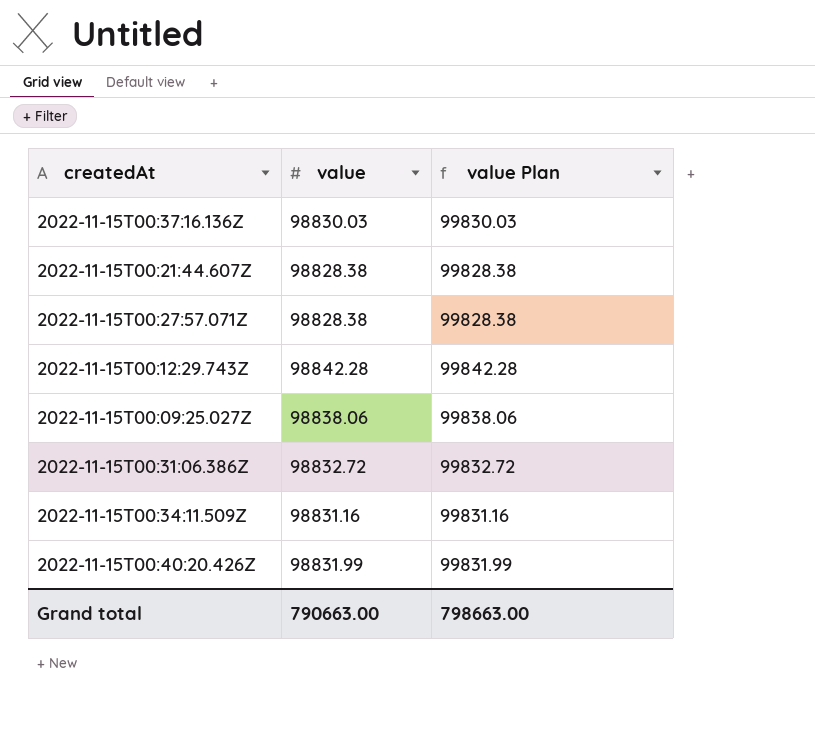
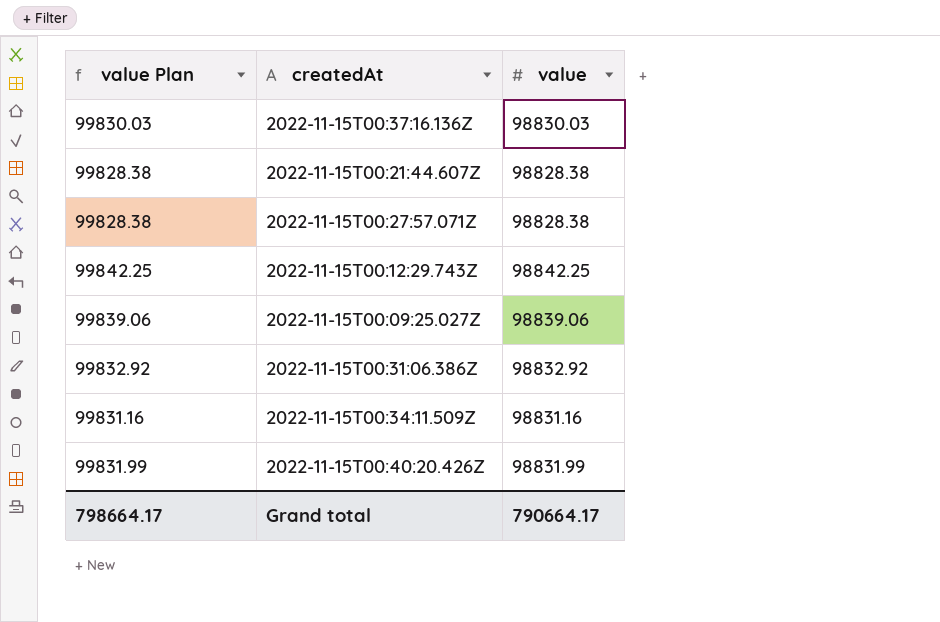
column value Plan | position: 3 -> 1
2022-11-15T00:12:29.743Z | value Plan: 99842.28 -> 99842.25
2022-11-15T00:12:29.743Z | value: 98842.28 -> 98842.25
2022-11-15T00:09:25.027Z | value Plan: 99838.06 -> 99839.06
2022-11-15T00:09:25.027Z | value: 98838.06 -> 98839.06
2022-11-15T00:31:06.386Z | value Plan: 99832.72 -> 99832.92
2022-11-15T00:31:06.386Z | value: 98832.72 -> 98832.92
Grand total | value Plan: 798663.00 -> 798664.17
Grand total | value: 790663.00 -> 790664.17

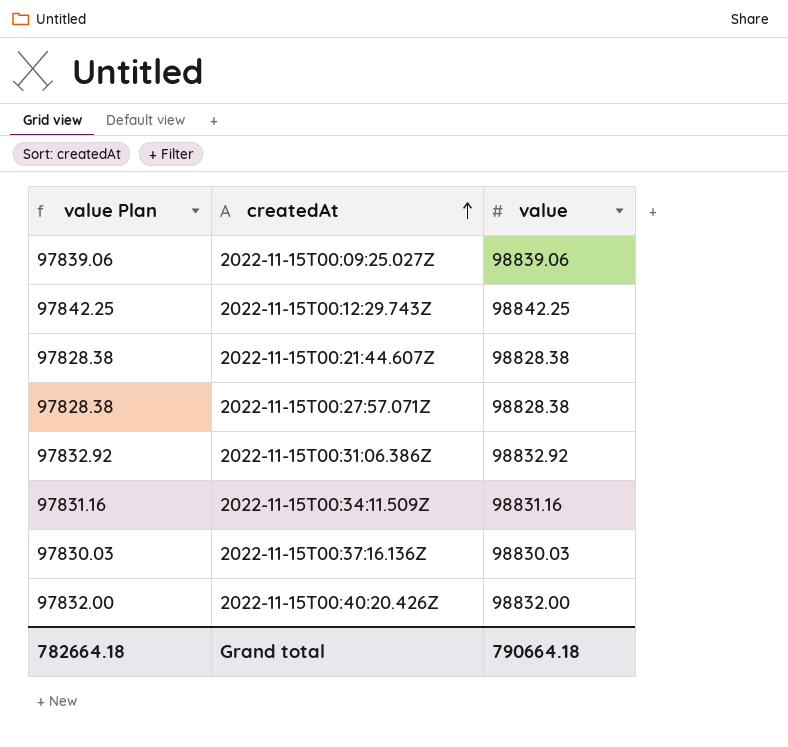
row order: none -> createdAt ascending
column value Plan | formula: [value] + 1000 -> [value] - 1000
2022-11-15T00:40:20.426Z | value: 98831.99 -> 98832.00
Grand total | value Plan: 798664.17 -> 782664.18
Grand total | value: 790664.17 -> 790664.18

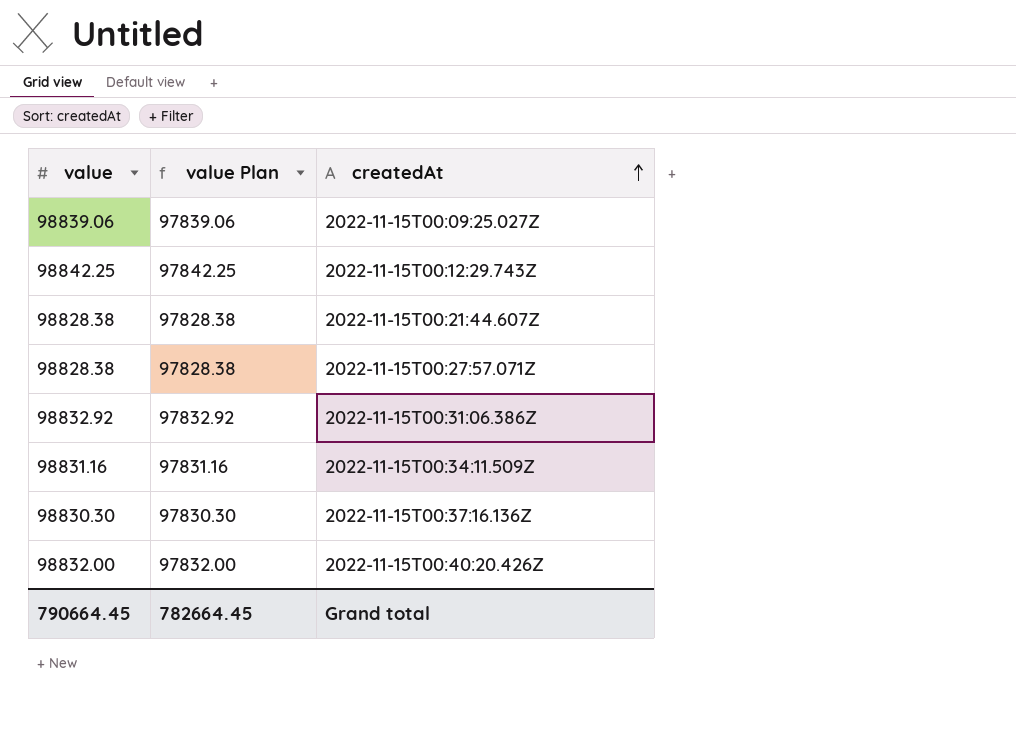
column value | position: 3 -> 1
2022-11-15T00:37:16.136Z | value: 98830.03 -> 98830.30
2022-11-15T00:37:16.136Z | value Plan: 97830.03 -> 97830.30
Grand total | value: 790664.18 -> 790664.45
Grand total | value Plan: 782664.18 -> 782664.45

